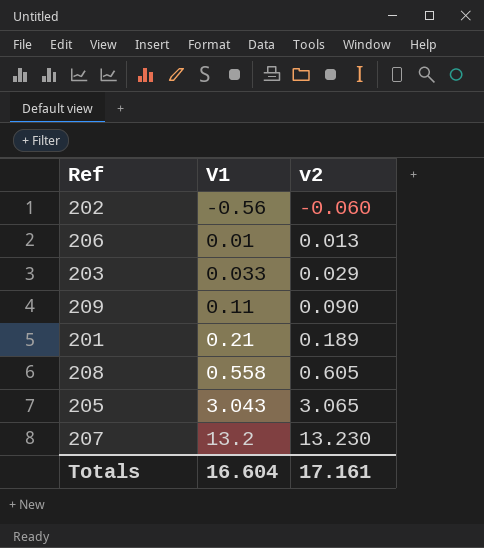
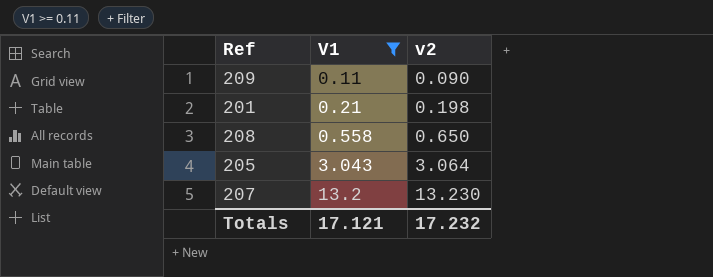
filter: none -> V1 >= 0.11
201 | v2: 0.189 -> 0.198
208 | v2: 0.605 -> 0.650
205 | v2: 3.065 -> 3.064
Totals | V1: 16.604 -> 17.121
Totals | v2: 17.161 -> 17.232

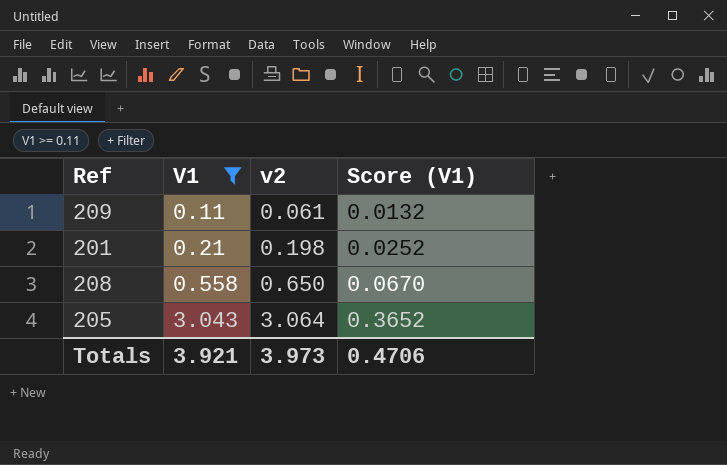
column Score (V1) | formula: none -> [V1] * 0.12
row 207: 13.2 | 13.230 -> none
209 | v2: 0.090 -> 0.061
Totals | V1: 17.121 -> 3.921
Totals | v2: 17.232 -> 3.973

